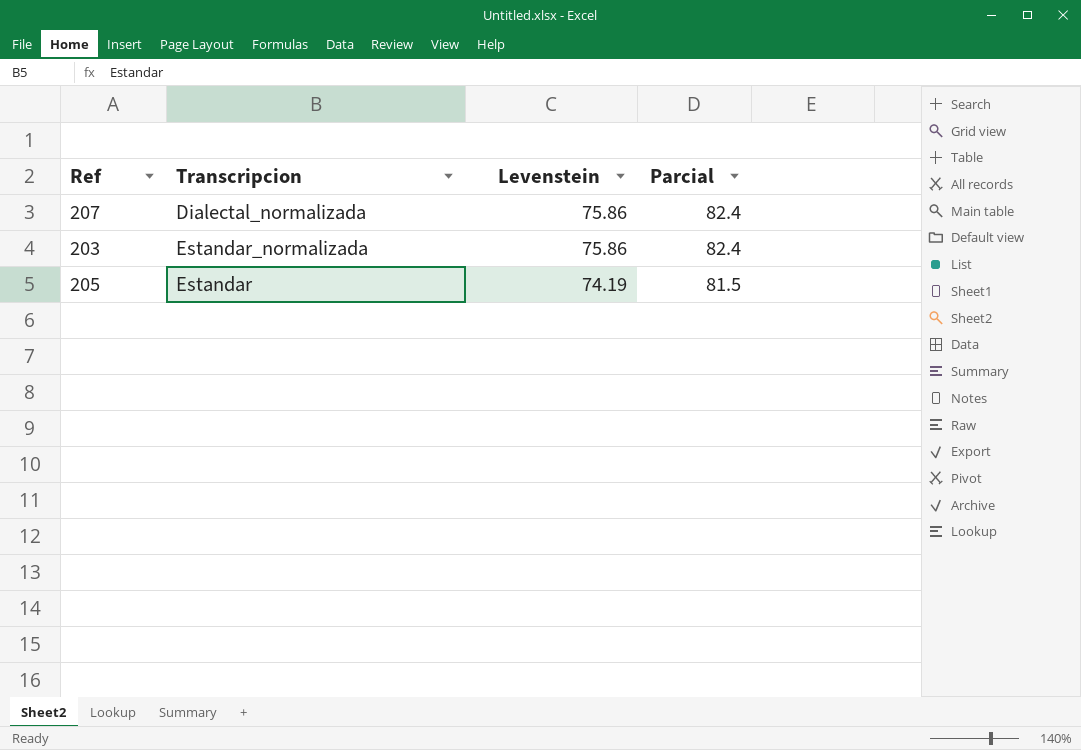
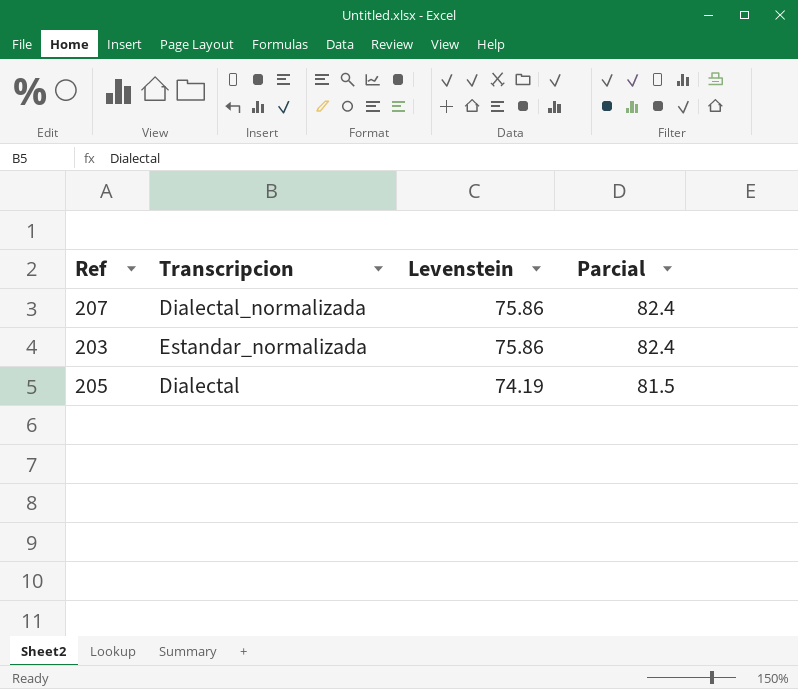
205 | Transcripcion: Estandar -> Dialectal

